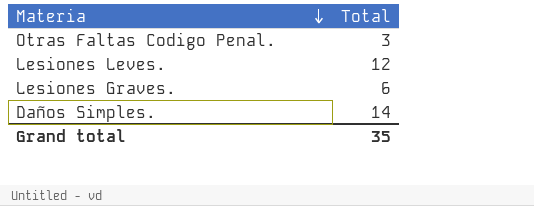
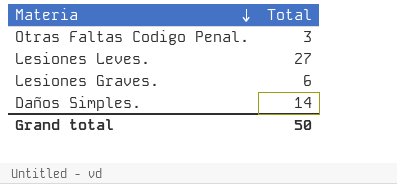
Lesiones Leves. | Total: 12 -> 27
Grand total | Total: 35 -> 50

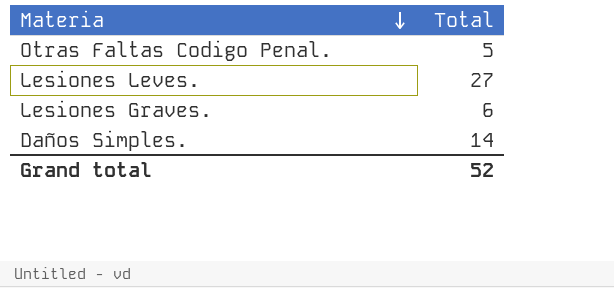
Otras Faltas Codigo Penal. | Total: 3 -> 5
Grand total | Total: 50 -> 52

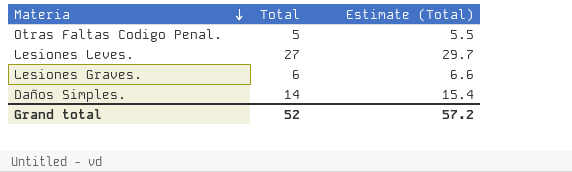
column Estimate (Total) | formula: none -> [Total] * 1.1

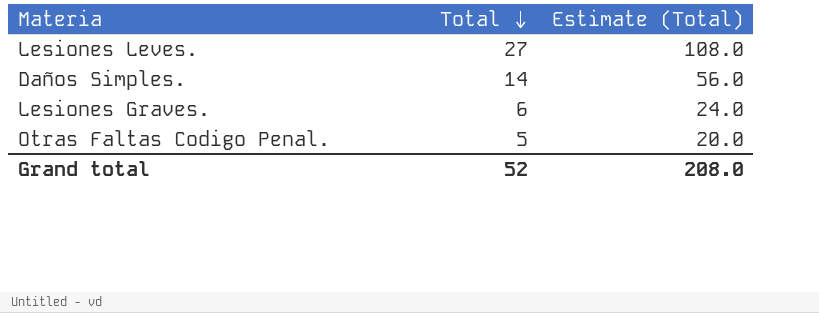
row order: Materia descending -> Total descending
column Estimate (Total) | formula: [Total] * 1.1 -> [Total] * 4
Grand total | Estimate (Total): 57.2 -> 208.0

